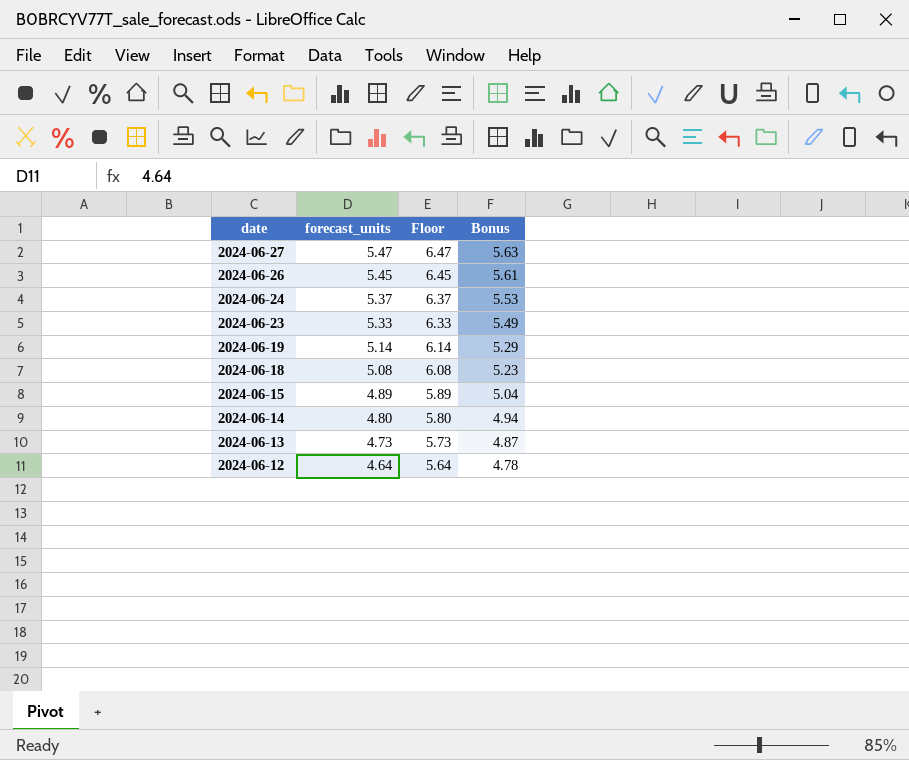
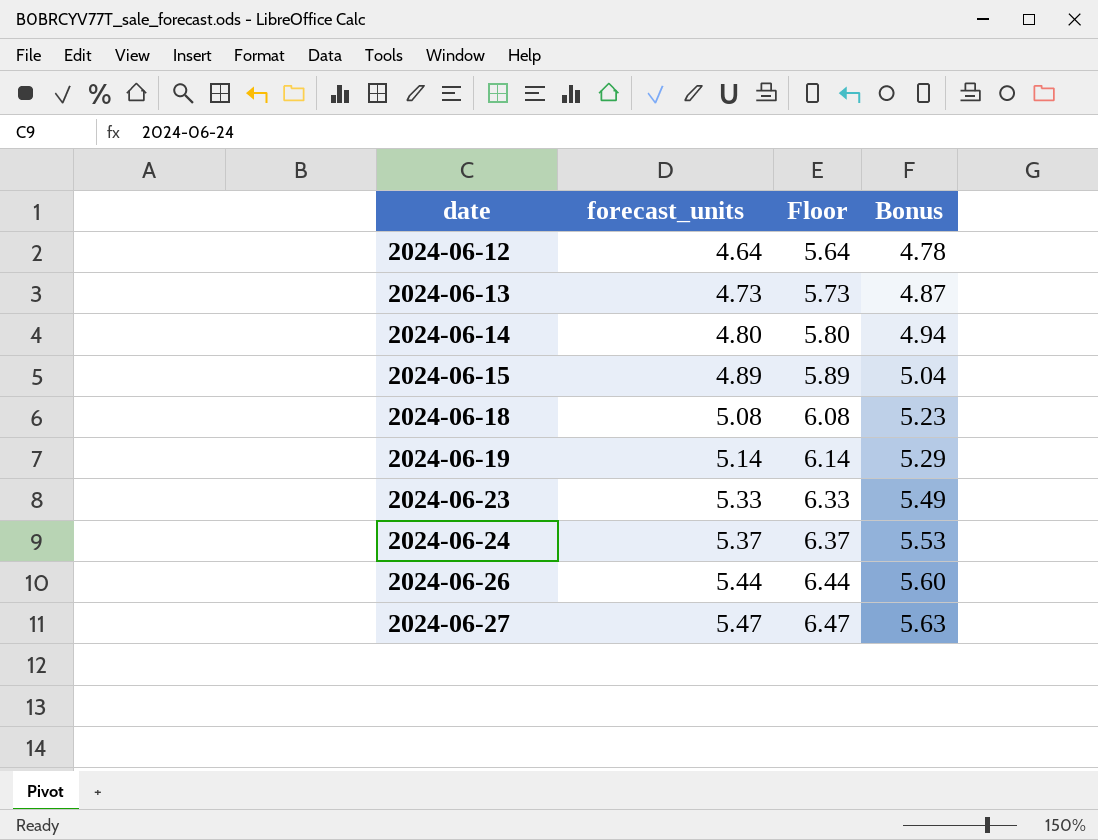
row order: date descending -> date ascending
2024-06-26 | forecast_units: 5.45 -> 5.44
2024-06-26 | Floor: 6.45 -> 6.44
2024-06-26 | Bonus: 5.61 -> 5.60

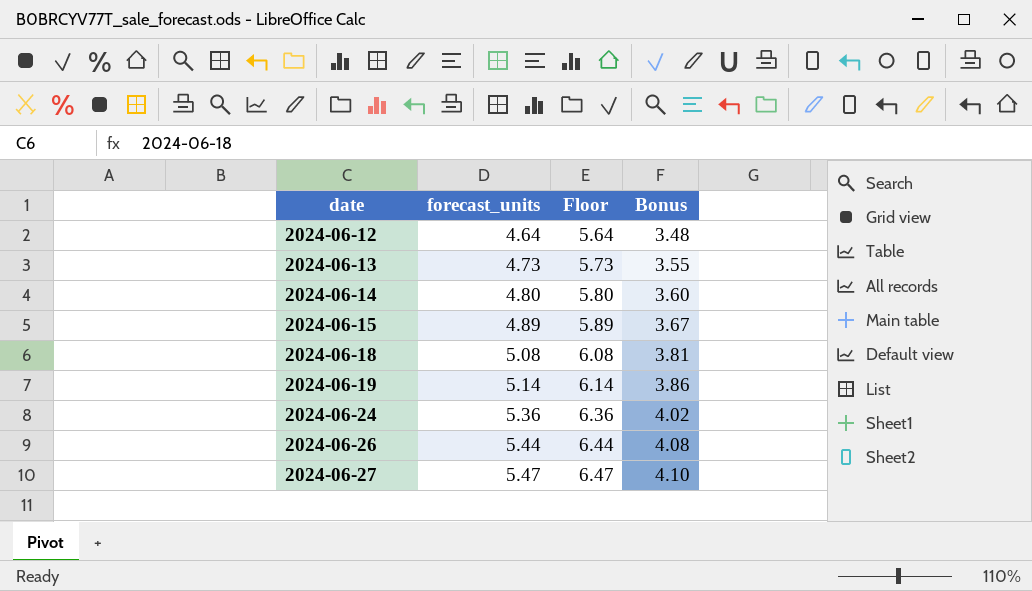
column Bonus | formula: [forecast_units] * 1.03 -> [forecast_units] * 0.75
row 2024-06-23: 5.33 | 6.33 | 5.49 -> none
2024-06-24 | forecast_units: 5.37 -> 5.36
2024-06-24 | Floor: 6.37 -> 6.36

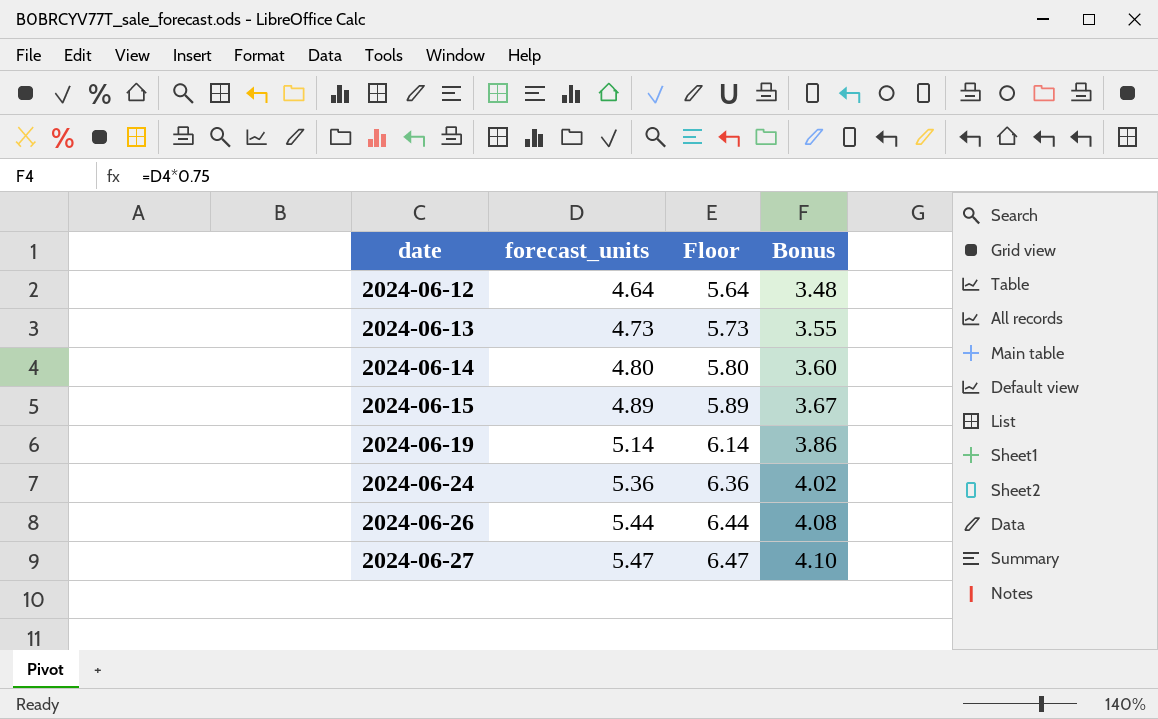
row 2024-06-18: 5.08 | 6.08 | 3.81 -> none

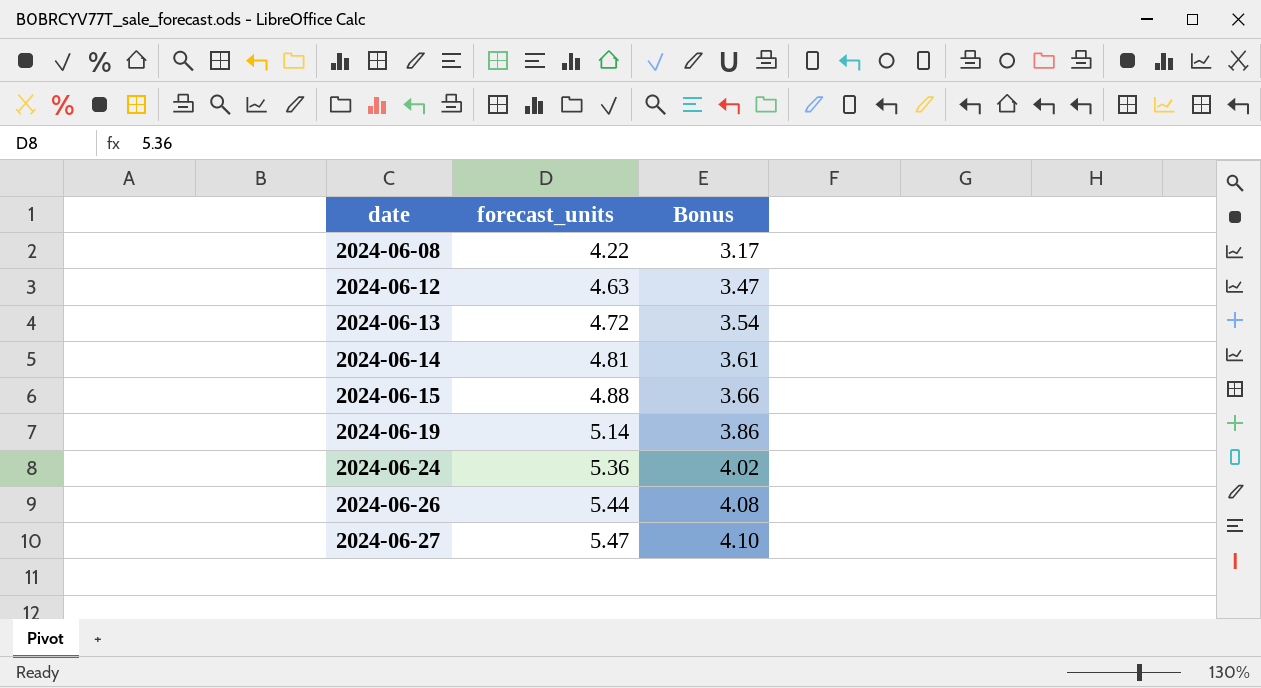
column Floor | formula: [forecast_units] + 1 -> none
row 2024-06-08: none -> 4.22 | 3.17
2024-06-12 | forecast_units: 4.64 -> 4.63
2024-06-12 | Bonus: 3.48 -> 3.47
2024-06-13 | forecast_units: 4.73 -> 4.72
2024-06-13 | Bonus: 3.55 -> 3.54
2024-06-14 | forecast_units: 4.80 -> 4.81
2024-06-14 | Bonus: 3.60 -> 3.61
2024-06-15 | forecast_units: 4.89 -> 4.88
2024-06-15 | Bonus: 3.67 -> 3.66

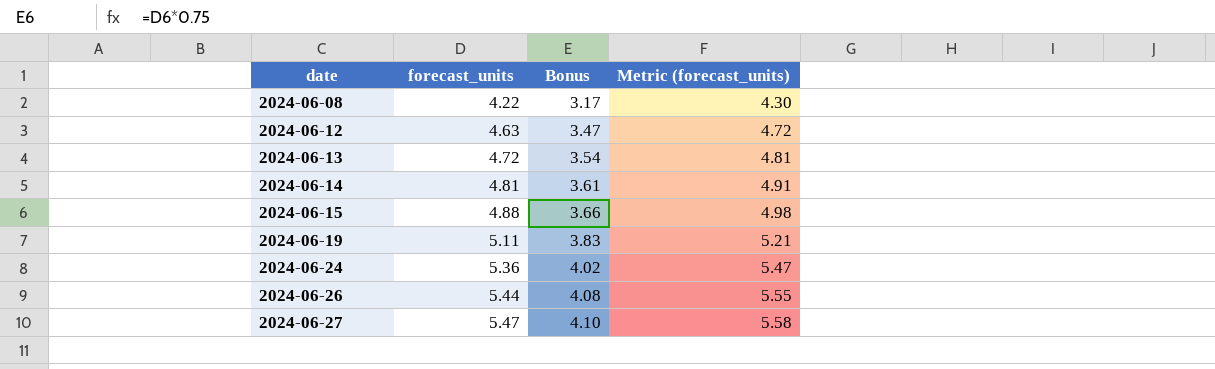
column Metric (forecast_units) | formula: none -> [forecast_units] * 1.02
2024-06-19 | forecast_units: 5.14 -> 5.11
2024-06-19 | Bonus: 3.86 -> 3.83

